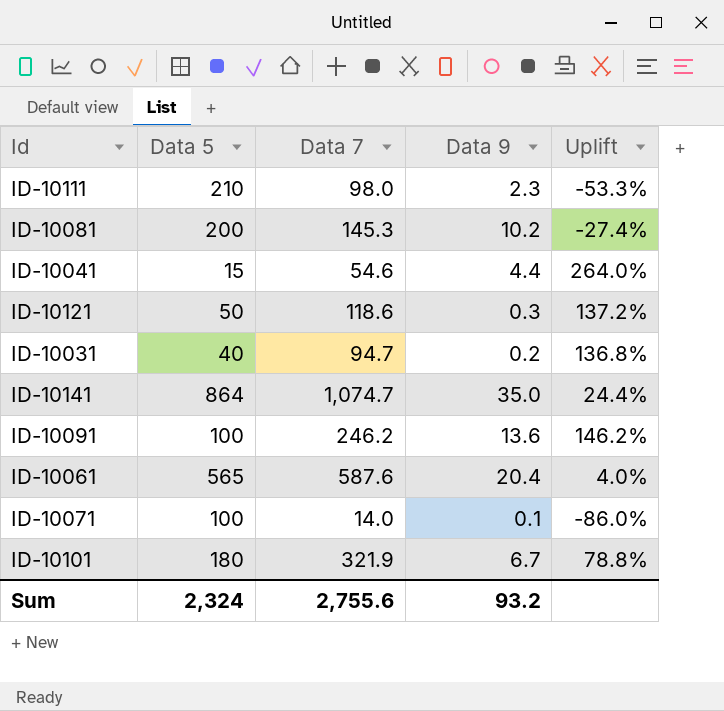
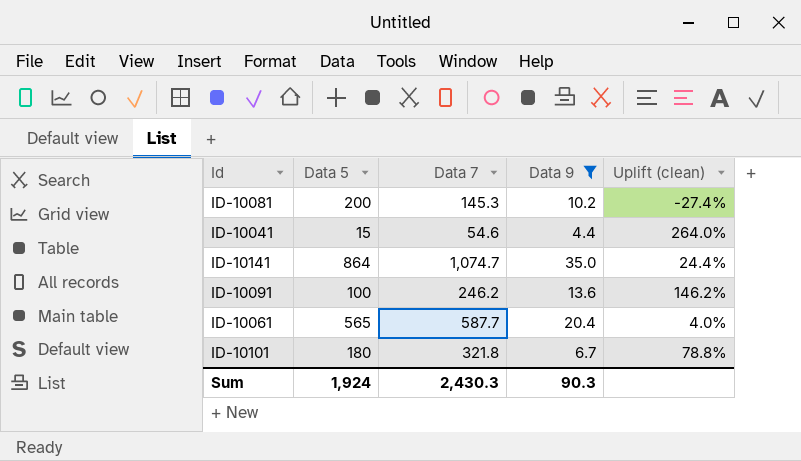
filter: none -> Data 9 >= 4.4
column name: Uplift -> Uplift (clean)
ID-10061 | Data 7: 587.6 -> 587.7
ID-10101 | Data 7: 321.9 -> 321.8
Sum | Data 5: 2,324 -> 1,924
Sum | Data 7: 2,755.6 -> 2,430.3
Sum | Data 9: 93.2 -> 90.3

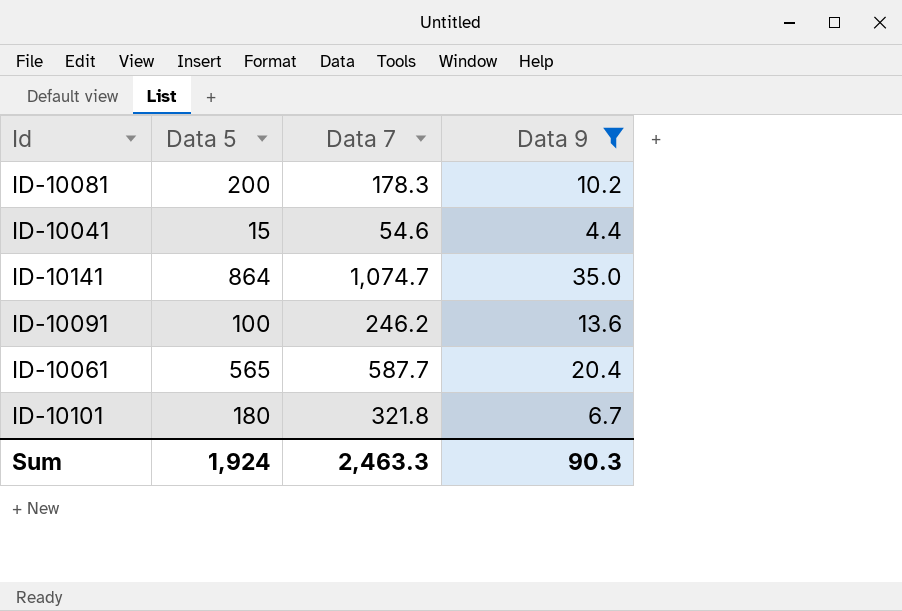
column Uplift (clean) | formula: ([Data 7] - [Data 5]) / [Data 5] -> none
ID-10081 | Data 7: 145.3 -> 178.3
Sum | Data 7: 2,430.3 -> 2,463.3

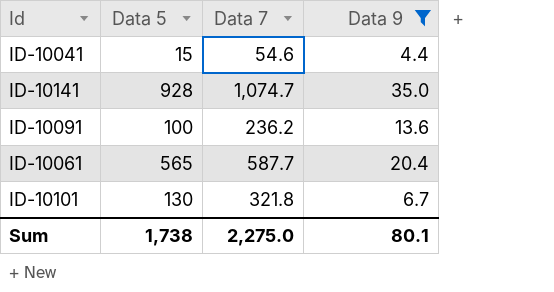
row ID-10081: 200 | 178.3 | 10.2 -> none
ID-10141 | Data 5: 864 -> 928
ID-10091 | Data 7: 246.2 -> 236.2
ID-10101 | Data 5: 180 -> 130
Sum | Data 5: 1,924 -> 1,738
Sum | Data 7: 2,463.3 -> 2,275.0
Sum | Data 9: 90.3 -> 80.1

